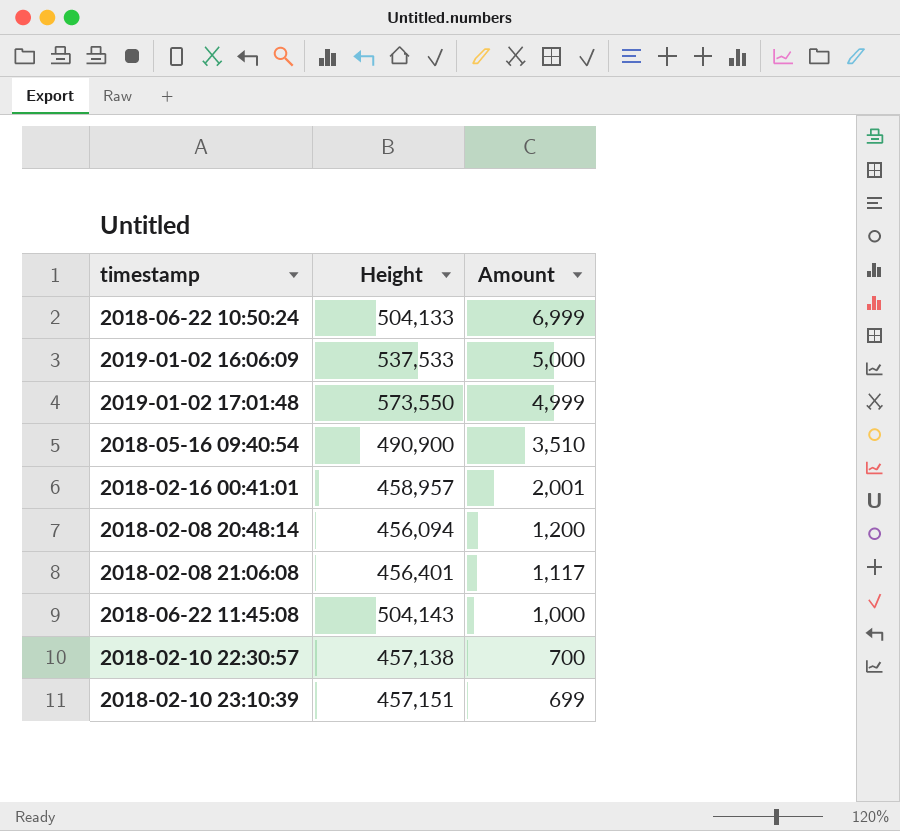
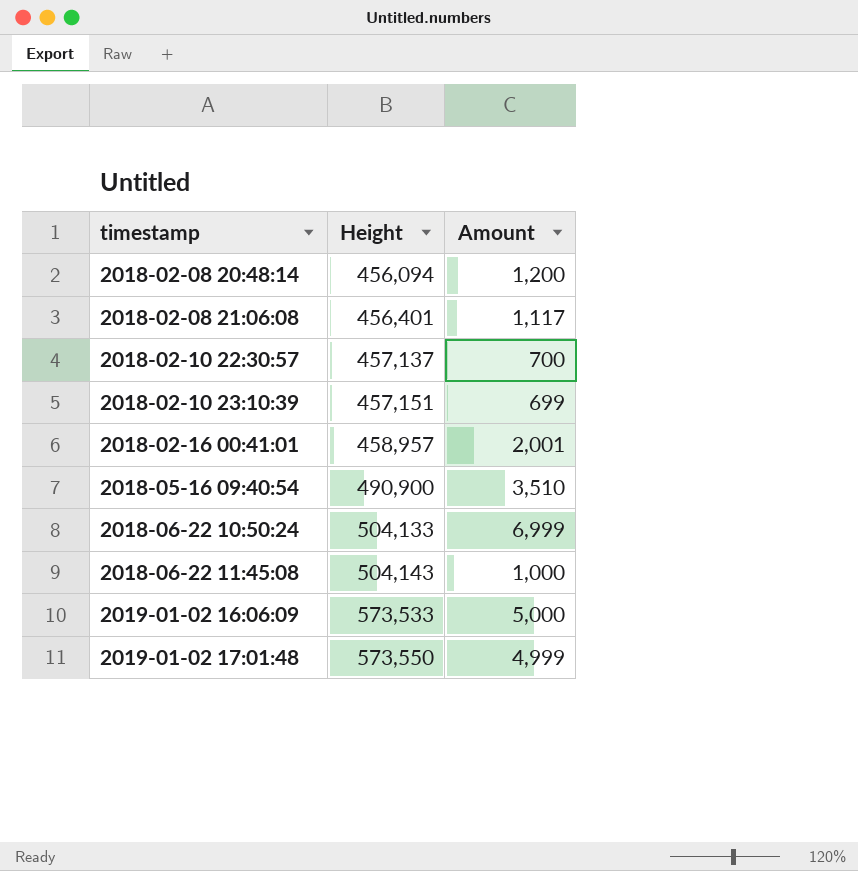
row order: Amount descending -> timestamp ascending
2018-02-10 22:30:57 | Height: 457,138 -> 457,137
2019-01-02 16:06:09 | Height: 537,533 -> 573,533

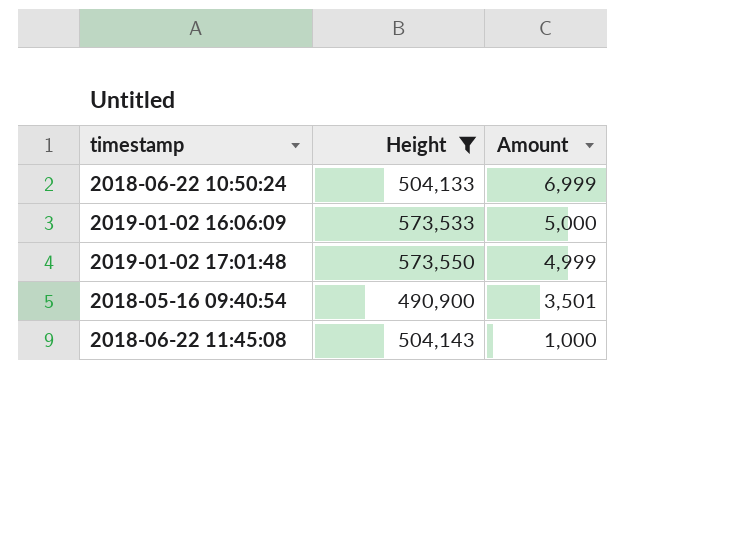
filter: none -> Height >= 490,900
row order: timestamp ascending -> Amount descending
2018-05-16 09:40:54 | Amount: 3,510 -> 3,501

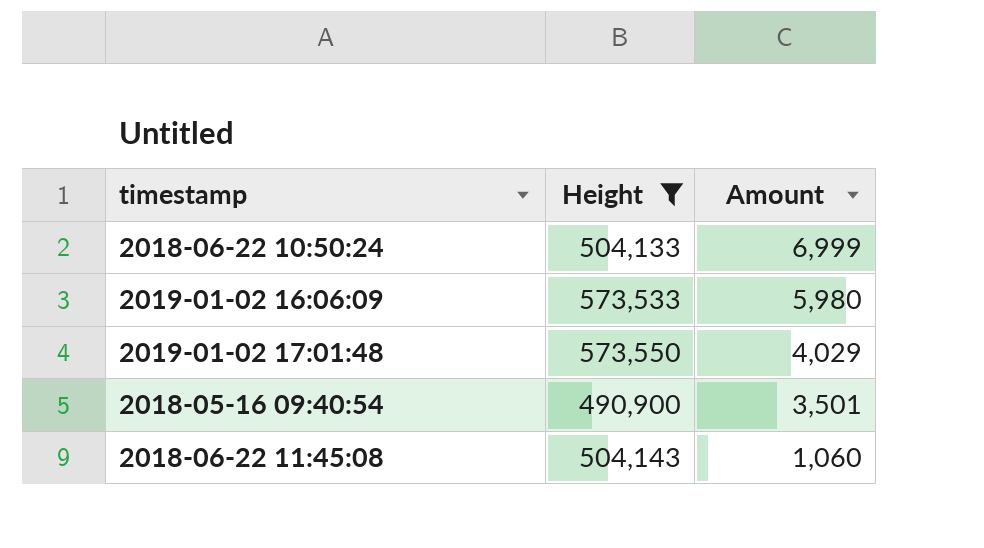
2019-01-02 16:06:09 | Amount: 5,000 -> 5,980
2019-01-02 17:01:48 | Amount: 4,999 -> 4,029
2018-06-22 11:45:08 | Amount: 1,000 -> 1,060

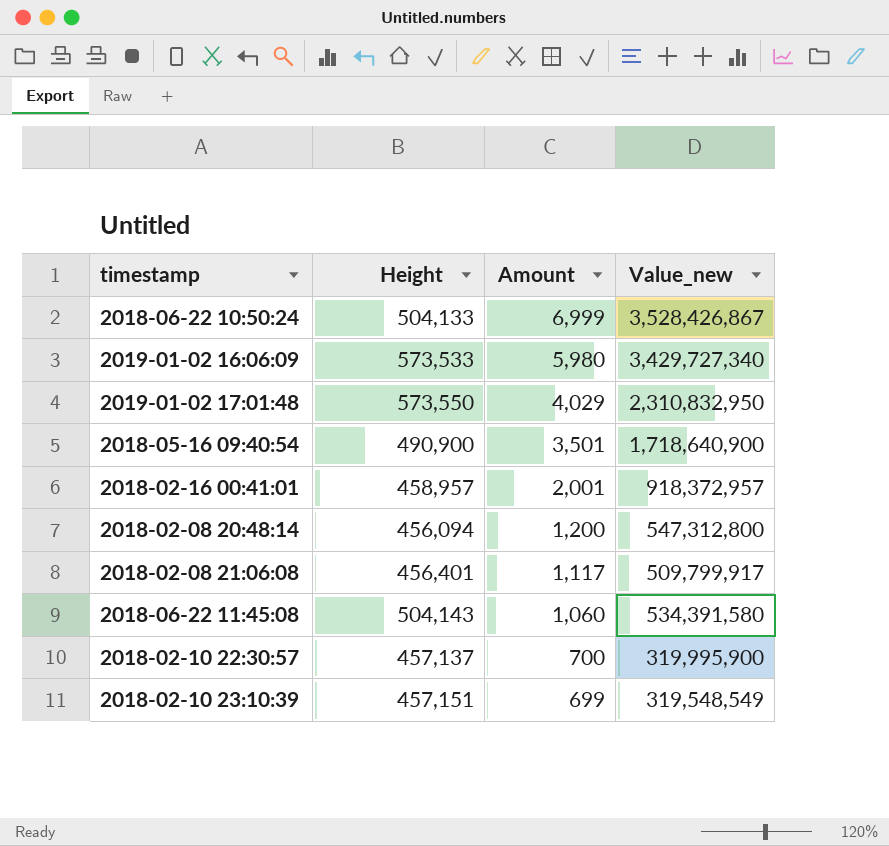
filter: Height >= 490,900 -> none
column Value_new | formula: none -> [Height] * [Amount]

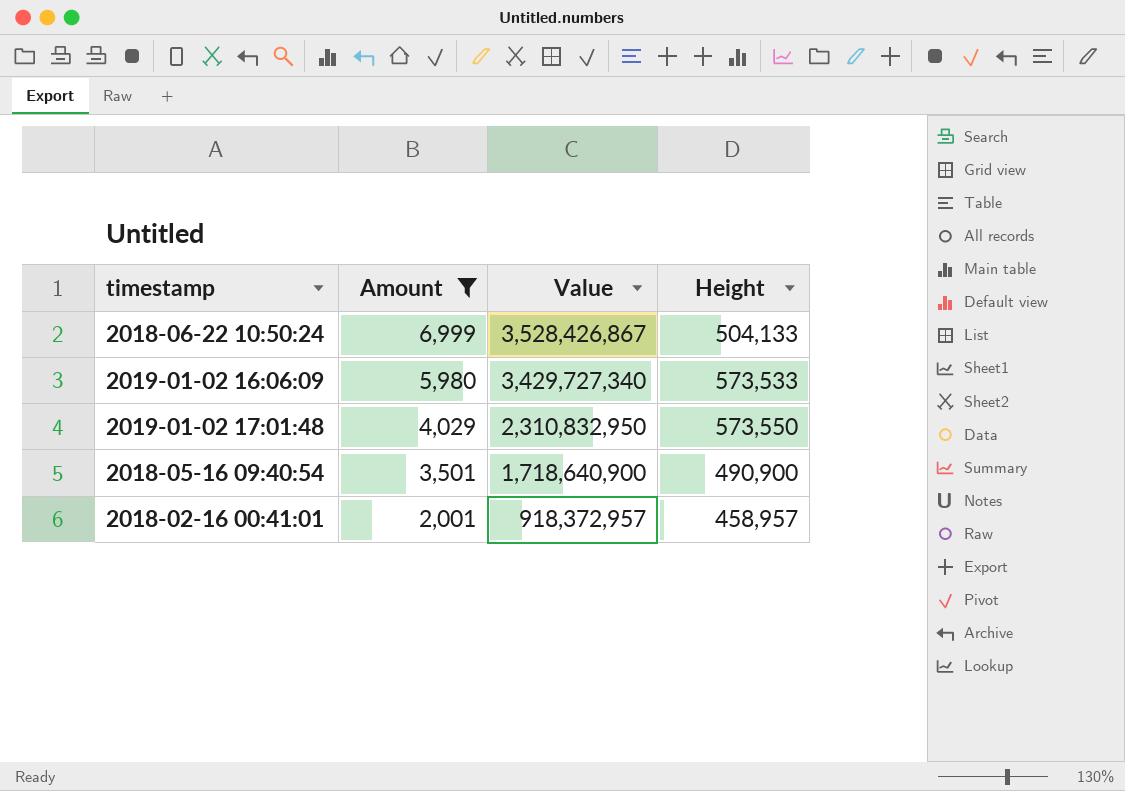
filter: none -> Amount >= 2,001
column name: Value_new -> Value
column Height | position: 2 -> 4

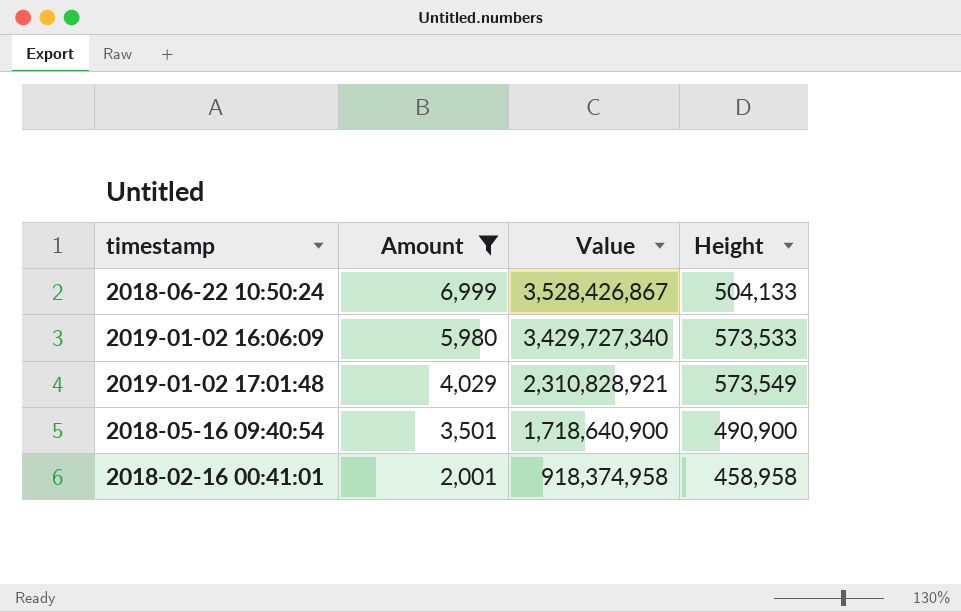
2019-01-02 17:01:48 | Value: 2,310,832,950 -> 2,310,828,921
2019-01-02 17:01:48 | Height: 573,550 -> 573,549
2018-02-16 00:41:01 | Value: 918,372,957 -> 918,374,958
2018-02-16 00:41:01 | Height: 458,957 -> 458,958

